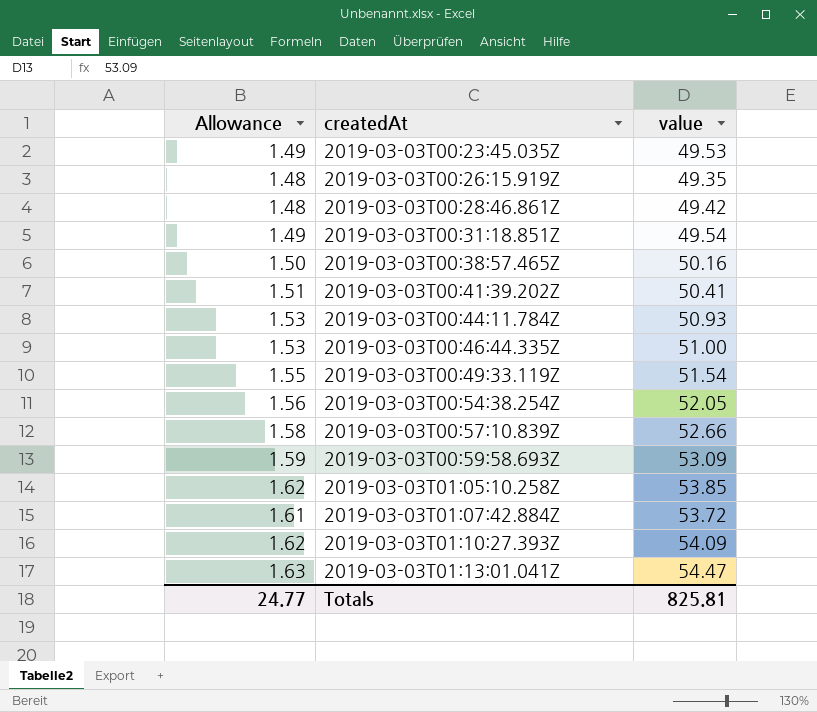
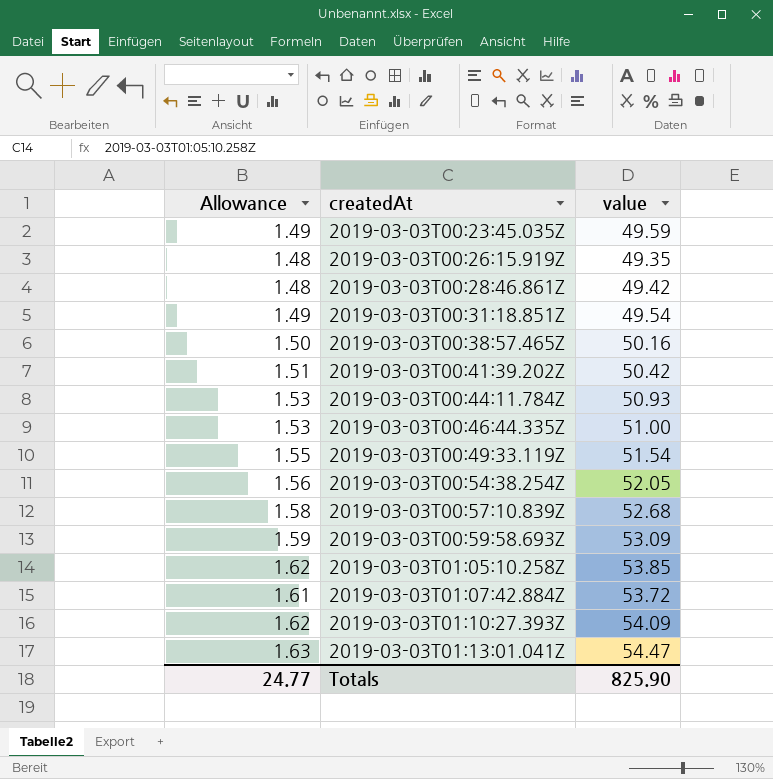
2019-03-03T00:23:45.035Z | value: 49.53 -> 49.59
2019-03-03T00:41:39.202Z | value: 50.41 -> 50.42
2019-03-03T00:57:10.839Z | value: 52.66 -> 52.68
Totals | value: 825.81 -> 825.90

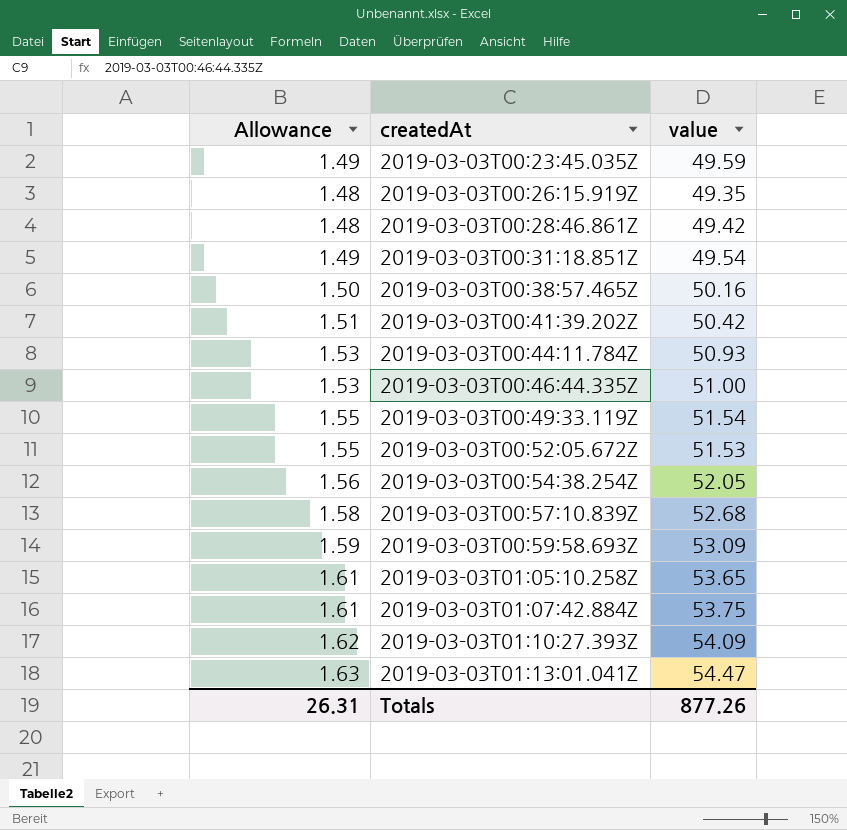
row 2019-03-03T00:52:05.672Z: none -> 1.55 | 51.53
2019-03-03T01:05:10.258Z | Allowance: 1.62 -> 1.61
2019-03-03T01:05:10.258Z | value: 53.85 -> 53.65
2019-03-03T01:07:42.884Z | value: 53.72 -> 53.75
Totals | Allowance: 24.77 -> 26.31
Totals | value: 825.90 -> 877.26

